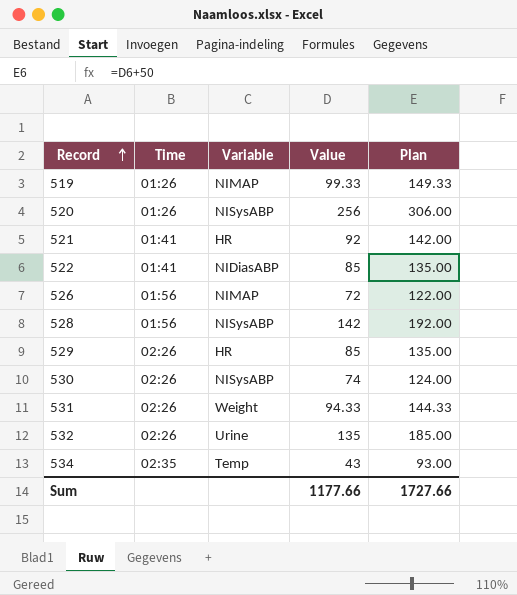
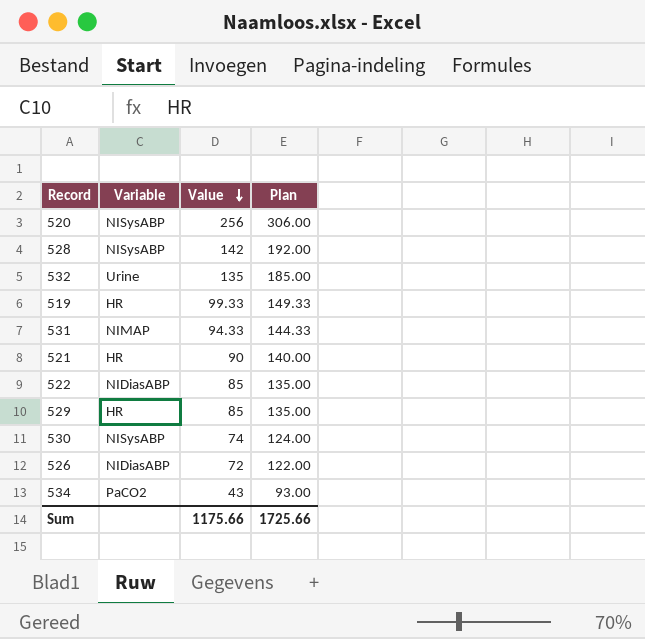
row order: Record ascending -> Value descending
column Time | position: 2 -> none
519 | Variable: NIMAP -> HR
531 | Variable: Weight -> NIMAP
521 | Value: 92 -> 90
521 | Plan: 142.00 -> 140.00
526 | Variable: NIMAP -> NIDiasABP
534 | Variable: Temp -> PaCO2
Sum | Value: 1177.66 -> 1175.66
Sum | Plan: 1727.66 -> 1725.66

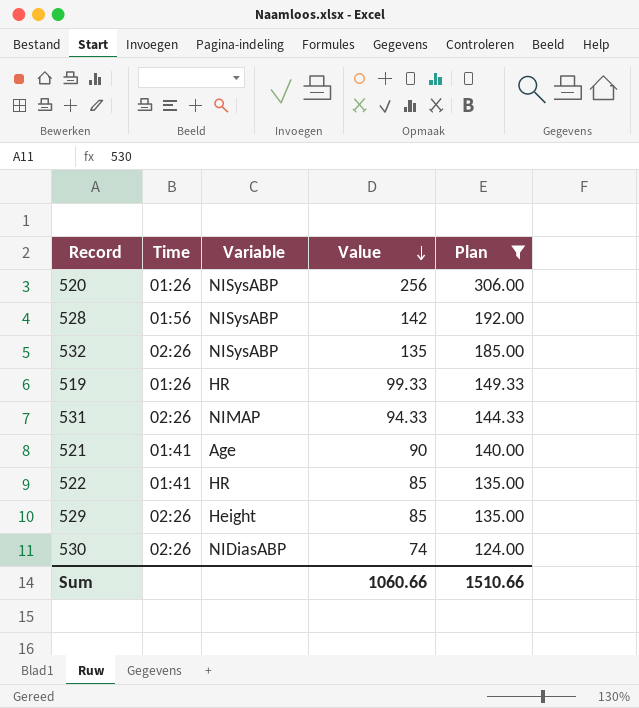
filter: none -> Plan >= 124.00
column Time | position: none -> 2
532 | Variable: Urine -> NISysABP
521 | Variable: HR -> Age
522 | Variable: NIDiasABP -> HR
529 | Variable: HR -> Height
530 | Variable: NISysABP -> NIDiasABP
Sum | Value: 1175.66 -> 1060.66
Sum | Plan: 1725.66 -> 1510.66

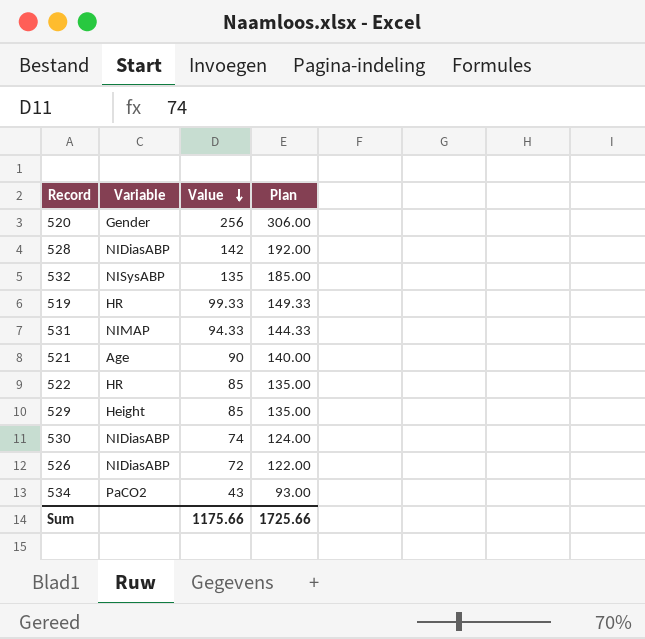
filter: Plan >= 124.00 -> none
column Time | position: 2 -> none
520 | Variable: NISysABP -> Gender
528 | Variable: NISysABP -> NIDiasABP
Sum | Value: 1060.66 -> 1175.66
Sum | Plan: 1510.66 -> 1725.66

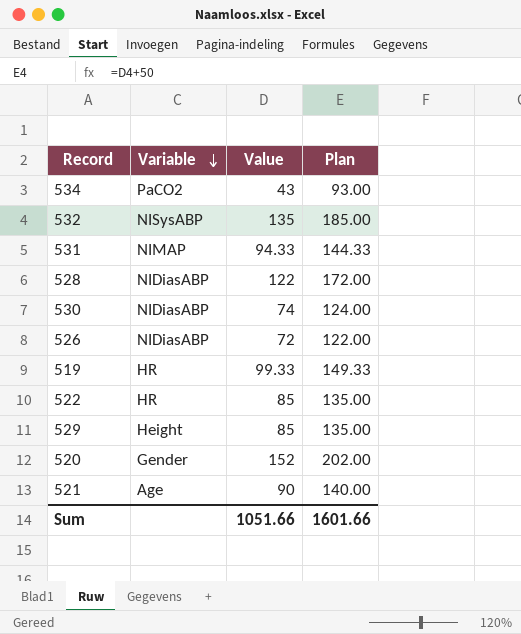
row order: Value descending -> Variable descending
528 | Value: 142 -> 122
528 | Plan: 192.00 -> 172.00
520 | Value: 256 -> 152
520 | Plan: 306.00 -> 202.00
Sum | Value: 1175.66 -> 1051.66
Sum | Plan: 1725.66 -> 1601.66

